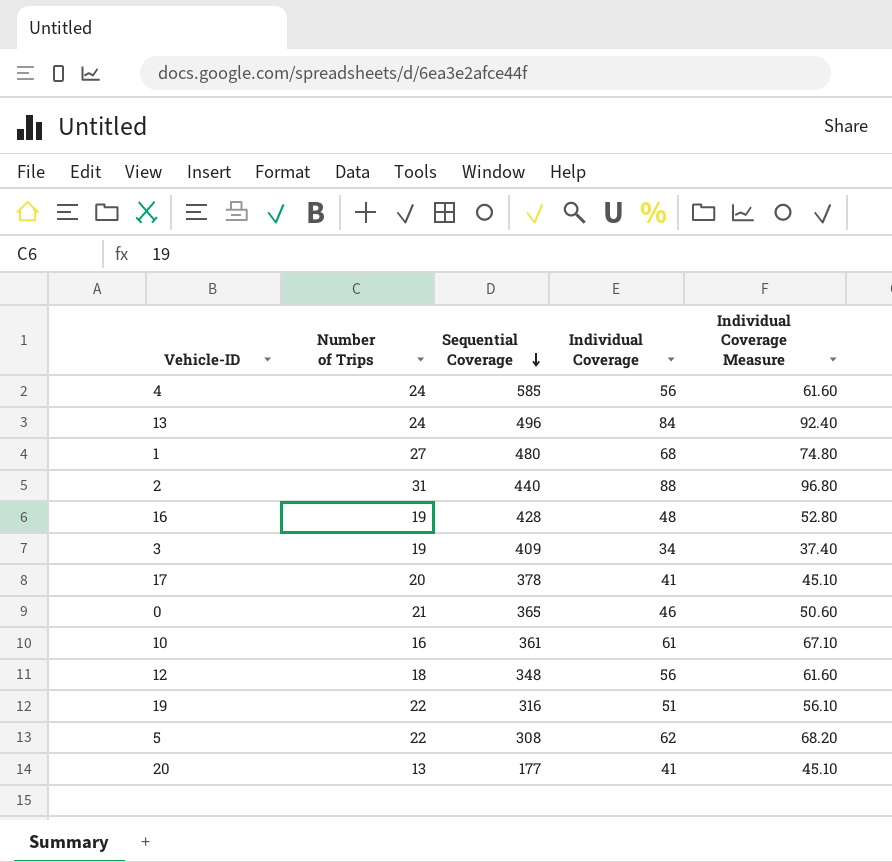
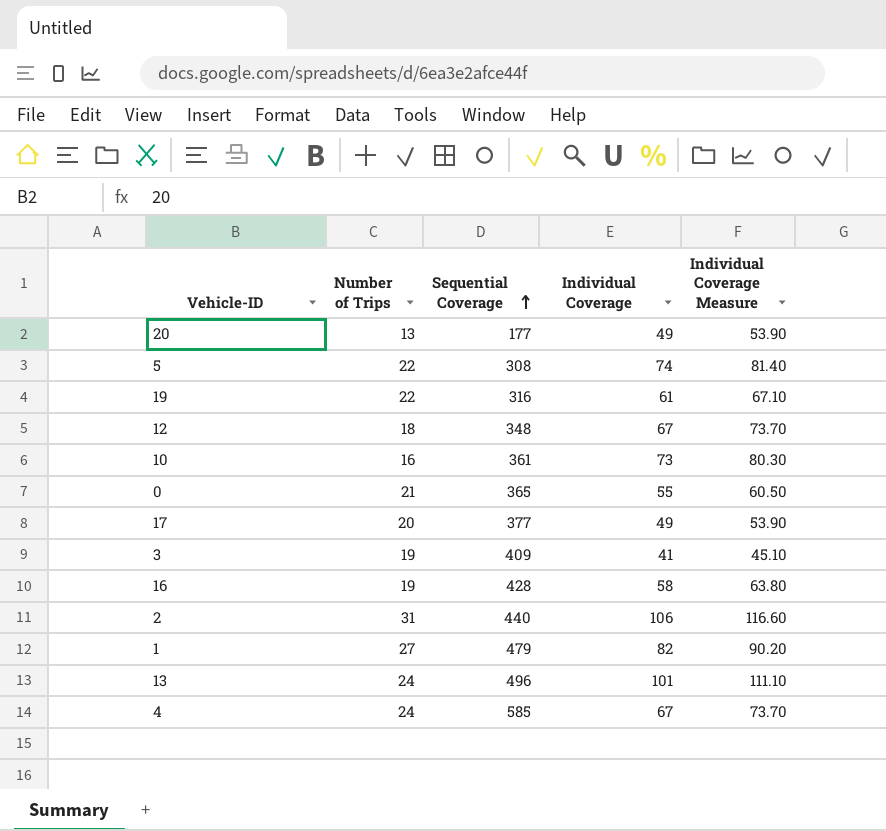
row order: Sequential Coverage descending -> Sequential Coverage ascending
20 | Individual Coverage: 41 -> 49
20 | Individual Coverage Measure: 45.10 -> 53.90
5 | Individual Coverage: 62 -> 74
5 | Individual Coverage Measure: 68.20 -> 81.40
19 | Individual Coverage: 51 -> 61
19 | Individual Coverage Measure: 56.10 -> 67.10
12 | Individual Coverage: 56 -> 67
12 | Individual Coverage Measure: 61.60 -> 73.70
10 | Individual Coverage: 61 -> 73
10 | Individual Coverage Measure: 67.10 -> 80.30
0 | Individual Coverage: 46 -> 55
0 | Individual Coverage Measure: 50.60 -> 60.50
17 | Sequential Coverage: 378 -> 377
17 | Individual Coverage: 41 -> 49
17 | Individual Coverage Measure: 45.10 -> 53.90
3 | Individual Coverage: 34 -> 41
3 | Individual Coverage Measure: 37.40 -> 45.10
16 | Individual Coverage: 48 -> 58
16 | Individual Coverage Measure: 52.80 -> 63.80
2 | Individual Coverage: 88 -> 106
2 | Individual Coverage Measure: 96.80 -> 116.60
1 | Sequential Coverage: 480 -> 479
1 | Individual Coverage: 68 -> 82
1 | Individual Coverage Measure: 74.80 -> 90.20
13 | Individual Coverage: 84 -> 101
13 | Individual Coverage Measure: 92.40 -> 111.10
4 | Individual Coverage: 56 -> 67
4 | Individual Coverage Measure: 61.60 -> 73.70

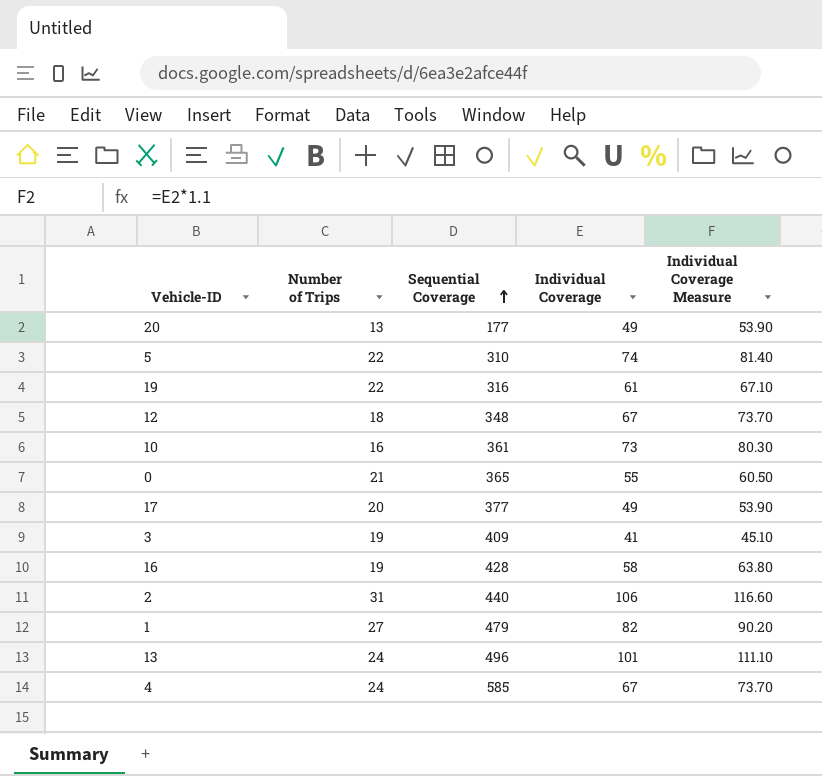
5 | Sequential Coverage: 308 -> 310

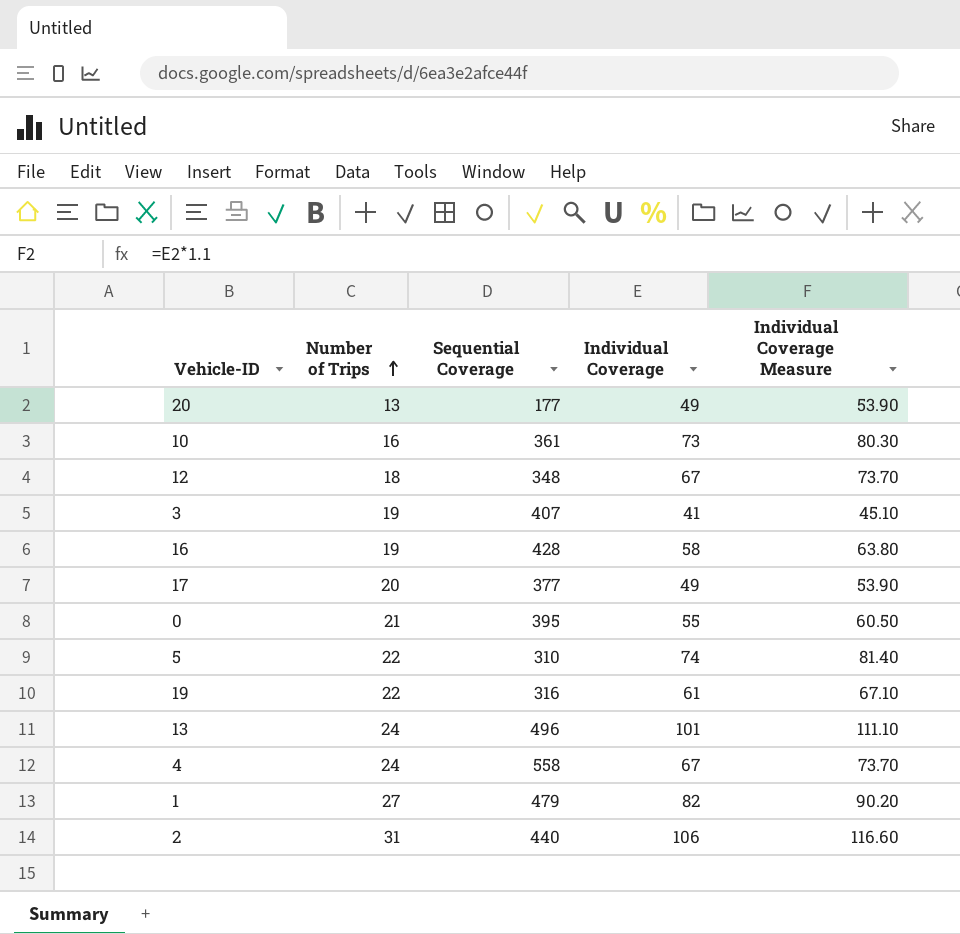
row order: Sequential Coverage ascending -> Number of Trips ascending
3 | Sequential Coverage: 409 -> 407
0 | Sequential Coverage: 365 -> 395
4 | Sequential Coverage: 585 -> 558

